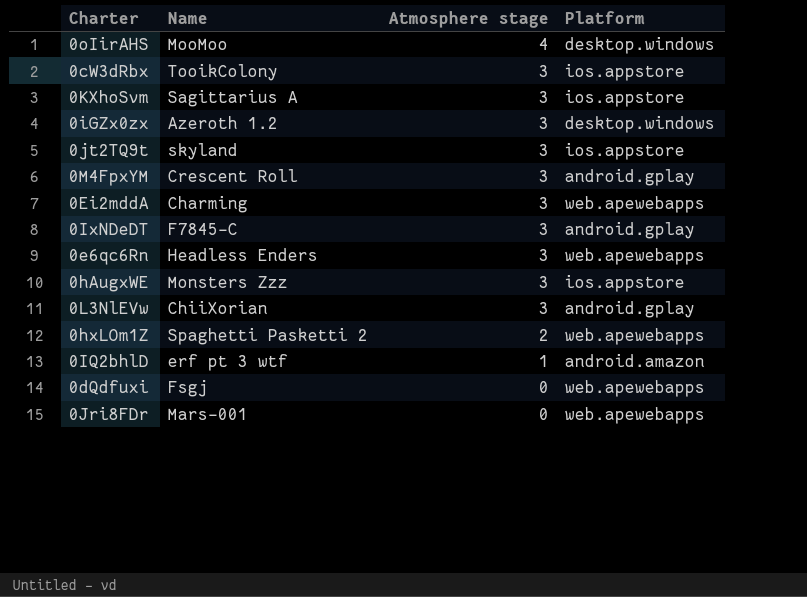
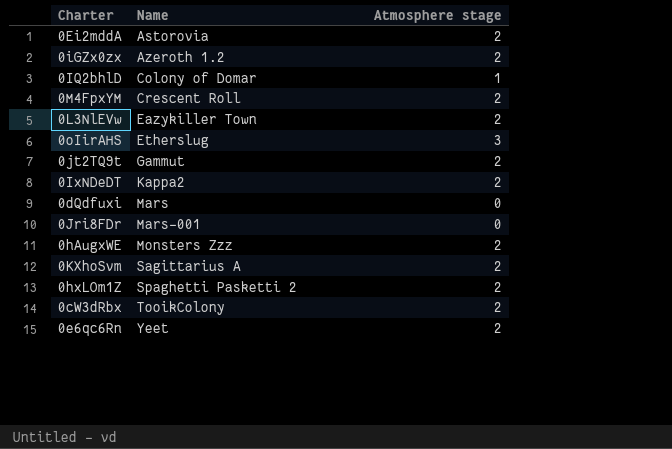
row order: Atmosphere stage descending -> Name ascending
column Platform | position: 4 -> none
0Ei2mddA | Name: Charming -> Astorovia
0Ei2mddA | Atmosphere stage: 3 -> 2
0iGZx0zx | Atmosphere stage: 3 -> 2
0IQ2bhlD | Name: erf pt 3 wtf -> Colony of Domar
0M4FpxYM | Atmosphere stage: 3 -> 2
0L3NlEVw | Name: ChiiXorian -> Eazykiller Town
0L3NlEVw | Atmosphere stage: 3 -> 2
0oIirAHS | Name: MooMoo -> Etherslug
0oIirAHS | Atmosphere stage: 4 -> 3
0jt2TQ9t | Name: skyland -> Gammut
0jt2TQ9t | Atmosphere stage: 3 -> 2
0IxNDeDT | Name: F7845-C -> Kappa2
0IxNDeDT | Atmosphere stage: 3 -> 2
0dQdfuxi | Name: Fsgj -> Mars
0hAugxWE | Atmosphere stage: 3 -> 2
0KXhoSvm | Atmosphere stage: 3 -> 2
0cW3dRbx | Atmosphere stage: 3 -> 2
0e6qc6Rn | Name: Headless Enders -> Yeet
0e6qc6Rn | Atmosphere stage: 3 -> 2

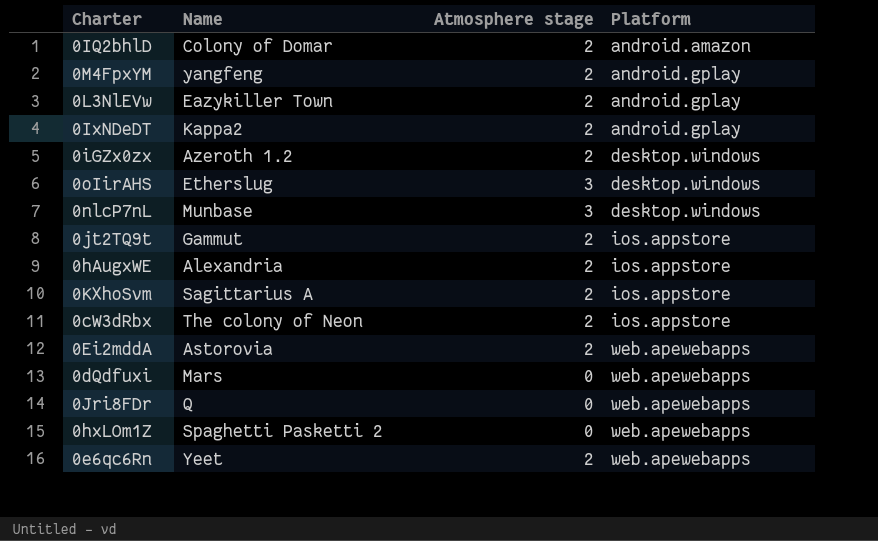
row order: Name ascending -> Platform ascending
column Platform | position: none -> 4
0IQ2bhlD | Atmosphere stage: 1 -> 2
0M4FpxYM | Name: Crescent Roll -> yangfeng
row 0nlcP7nL: none -> Munbase | 3 | desktop.windows
0hAugxWE | Name: Monsters Zzz -> Alexandria
0cW3dRbx | Name: TooikColony -> The colony of Neon
0Jri8FDr | Name: Mars-001 -> Q
0hxLOm1Z | Atmosphere stage: 2 -> 0

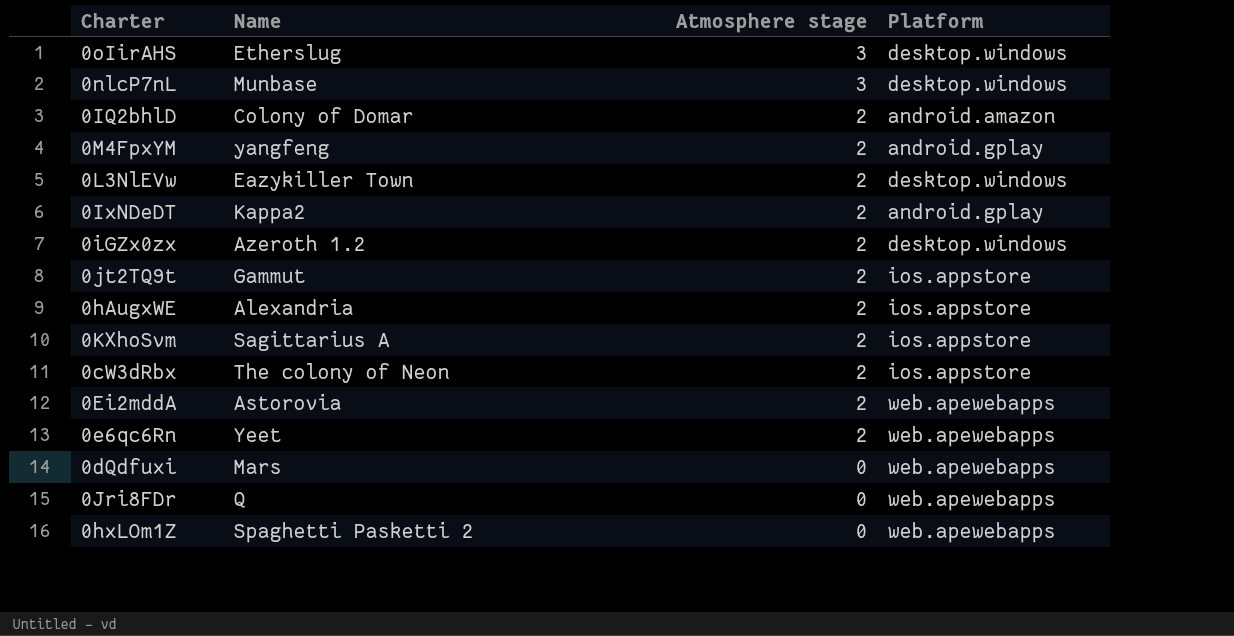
row order: Platform ascending -> Atmosphere stage descending
0L3NlEVw | Platform: android.gplay -> desktop.windows

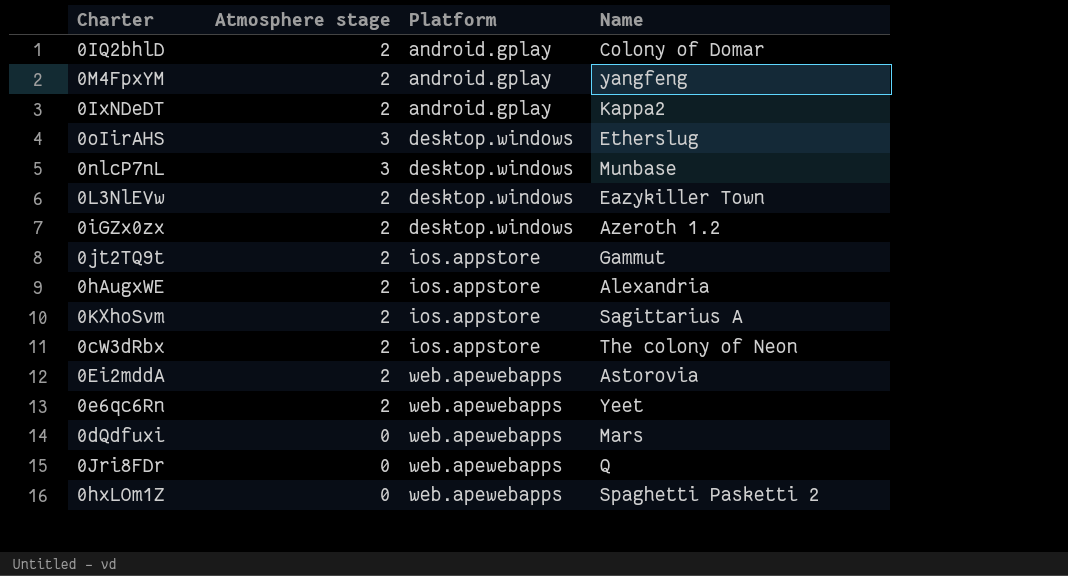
row order: Atmosphere stage descending -> Platform ascending
column Name | position: 2 -> 4
0IQ2bhlD | Platform: android.amazon -> android.gplay

